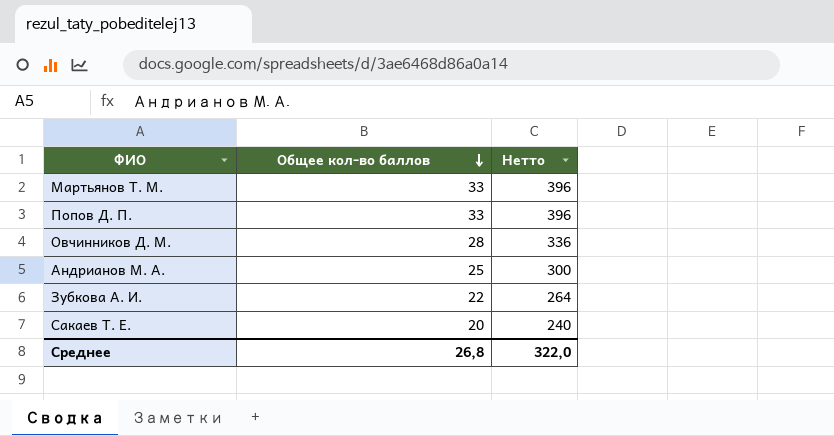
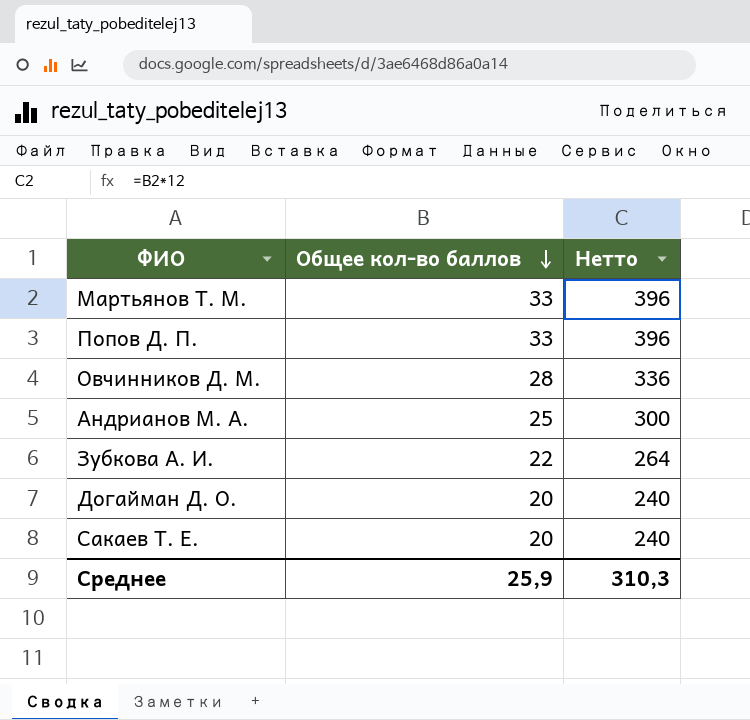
row Догайман Д. О.: none -> 20 | 240
Среднее | Общее кол-во баллов: 26,8 -> 25,9
Среднее | Нетто: 322,0 -> 310,3

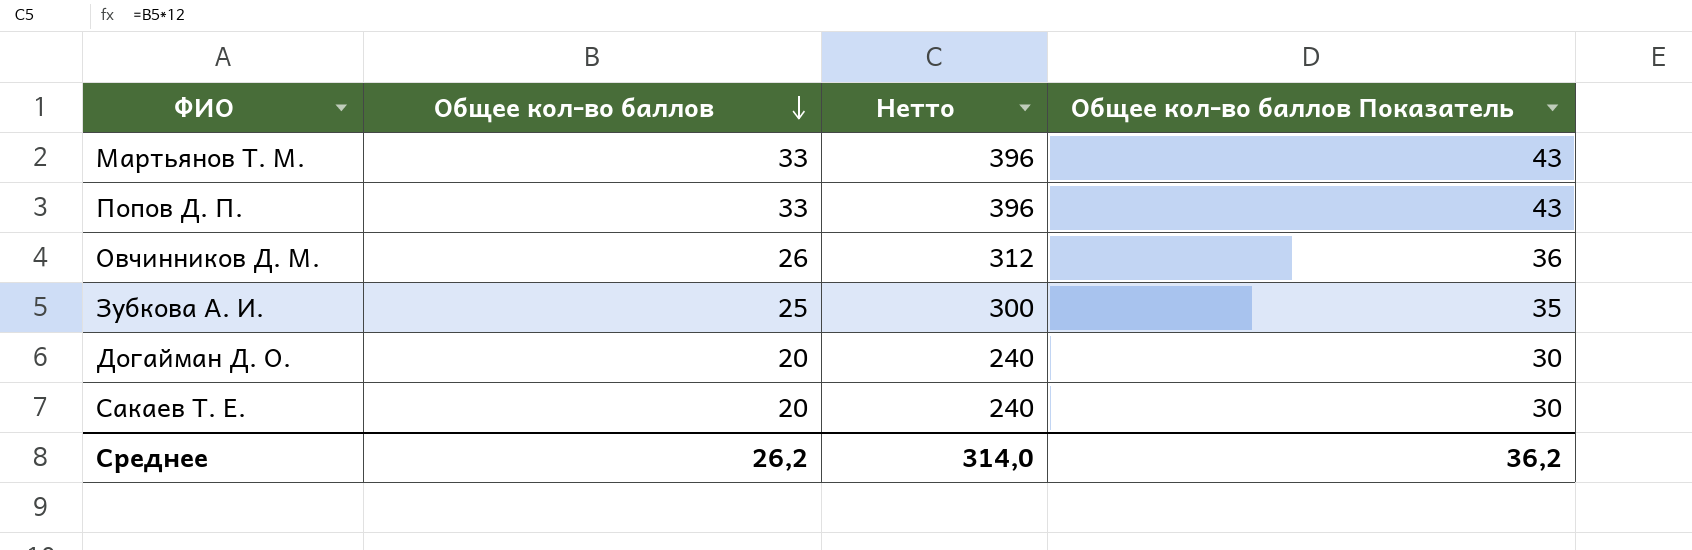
column Общее кол-во баллов Показатель | formula: none -> [Общее кол-во баллов] + 10
row Андрианов М. А.: 25 | 300 -> none
Овчинников Д. М. | Общее кол-во баллов: 28 -> 26
Овчинников Д. М. | Нетто: 336 -> 312
Зубкова А. И. | Общее кол-во баллов: 22 -> 25
Зубкова А. И. | Нетто: 264 -> 300
Среднее | Общее кол-во баллов: 25,9 -> 26,2
Среднее | Нетто: 310,3 -> 314,0

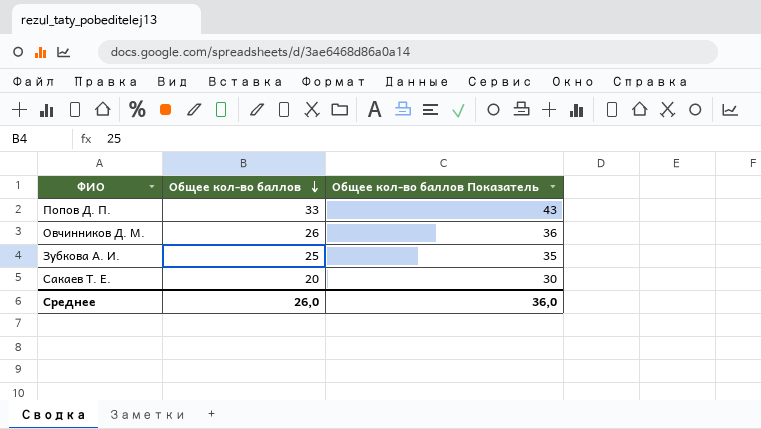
column Нетто | formula: [Общее кол-во баллов] * 12 -> none
row Мартьянов Т. М.: 33 | 396 | 43 -> none
row Догайман Д. О.: 20 | 240 | 30 -> none
Среднее | Общее кол-во баллов: 26,2 -> 26,0
Среднее | Общее кол-во баллов Показатель: 36,2 -> 36,0

